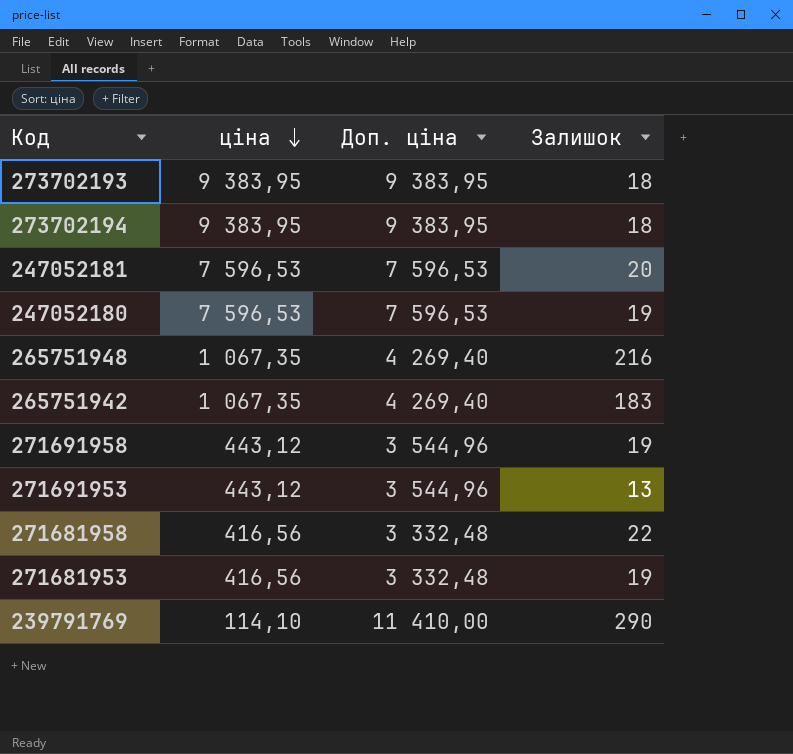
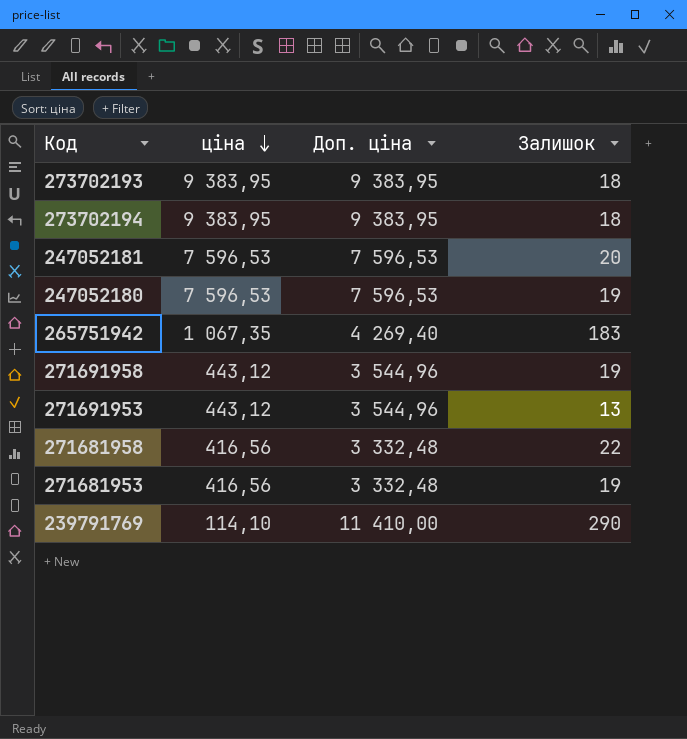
row 265751948: 1 067,35 | 4 269,40 | 216 -> none

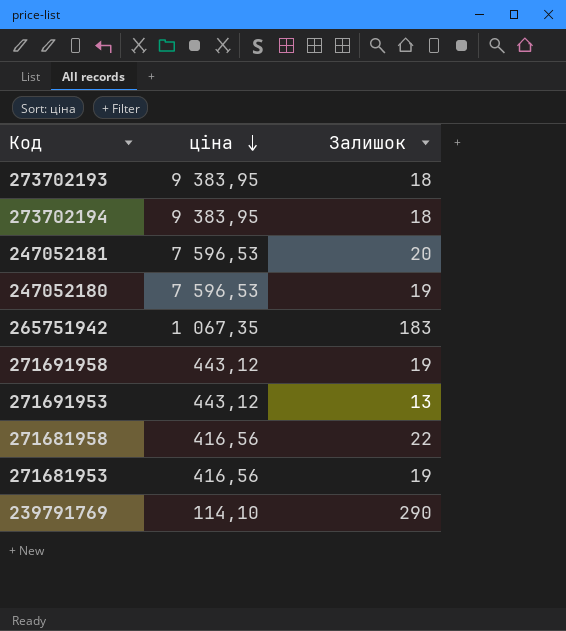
column Доп. ціна | position: 3 -> none

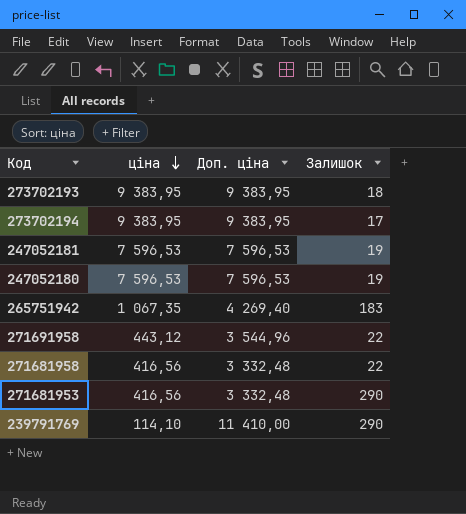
column Доп. ціна | position: none -> 3
row 271691953: 443,12 | 13 -> none
273702194 | Залишок: 18 -> 17
247052181 | Залишок: 20 -> 19
271691958 | Залишок: 19 -> 22
271681953 | Залишок: 19 -> 290

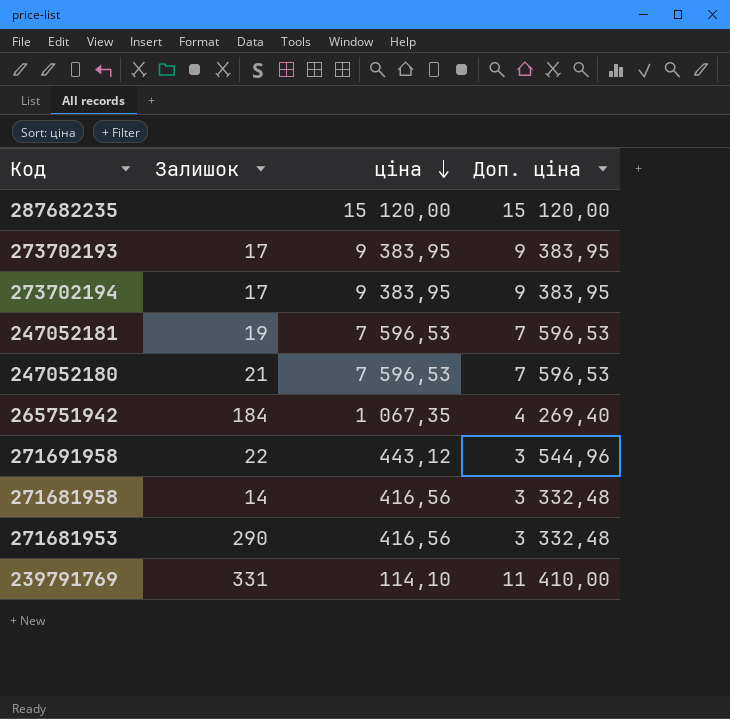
column Залишок | position: 4 -> 2
row 287682235: none -> none | 15 120,00 | 15 120,00
273702193 | Залишок: 18 -> 17
247052180 | Залишок: 19 -> 21
265751942 | Залишок: 183 -> 184
271681958 | Залишок: 22 -> 14
239791769 | Залишок: 290 -> 331

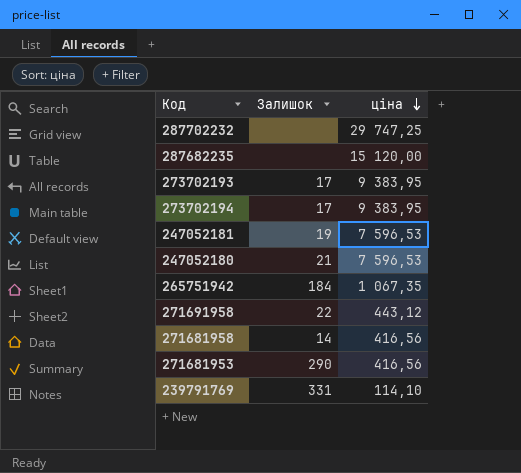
column Доп. ціна | position: 4 -> none
row 287702232: none -> none | 29 747,25

